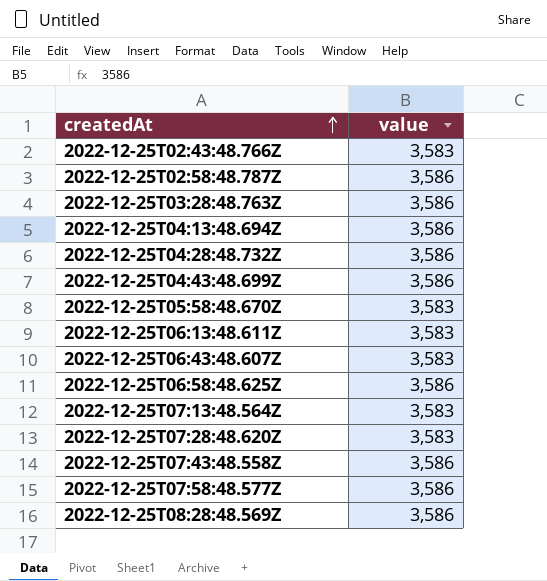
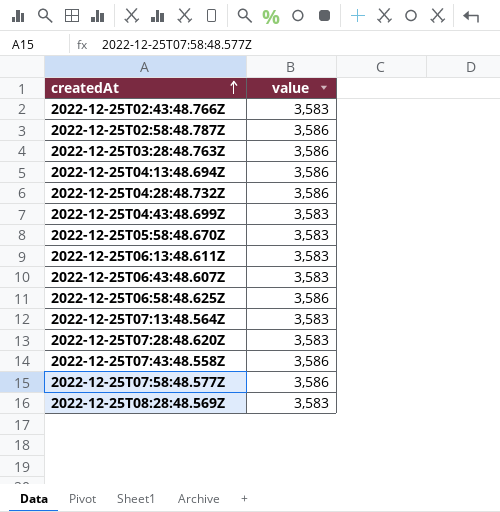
2022-12-25T04:43:48.699Z | value: 3,586 -> 3,583
2022-12-25T08:28:48.569Z | value: 3,586 -> 3,583

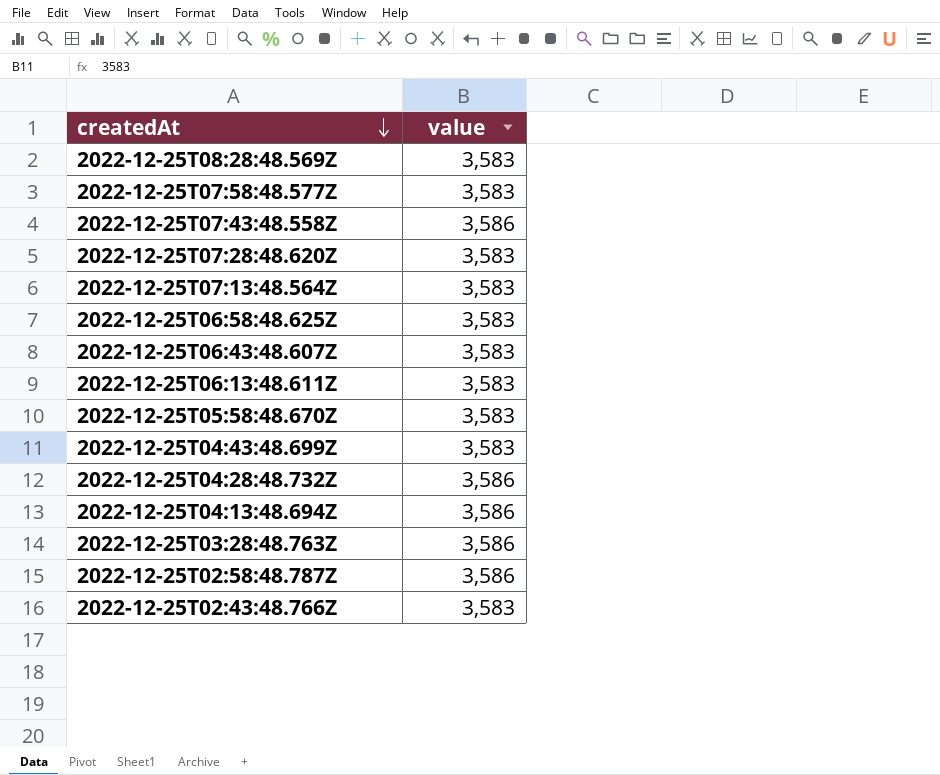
row order: createdAt ascending -> createdAt descending
2022-12-25T07:58:48.577Z | value: 3,586 -> 3,583
2022-12-25T06:58:48.625Z | value: 3,586 -> 3,583

